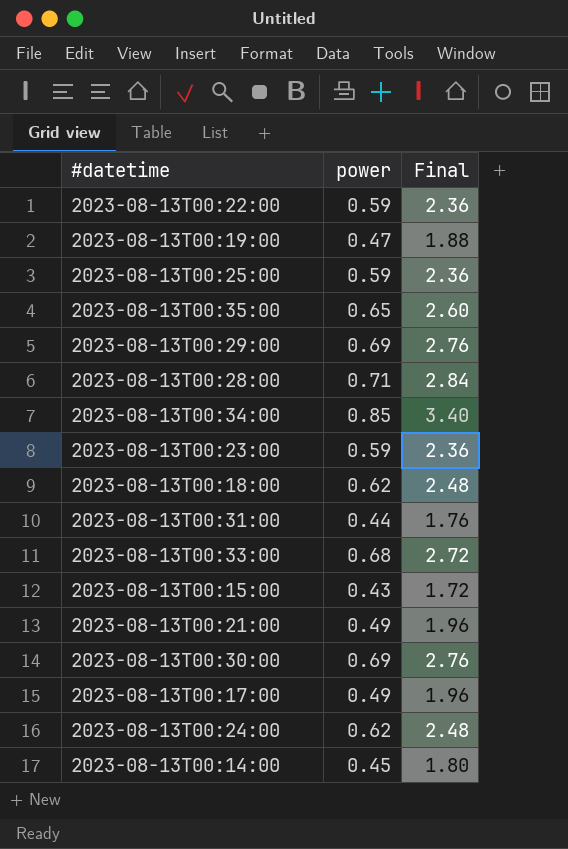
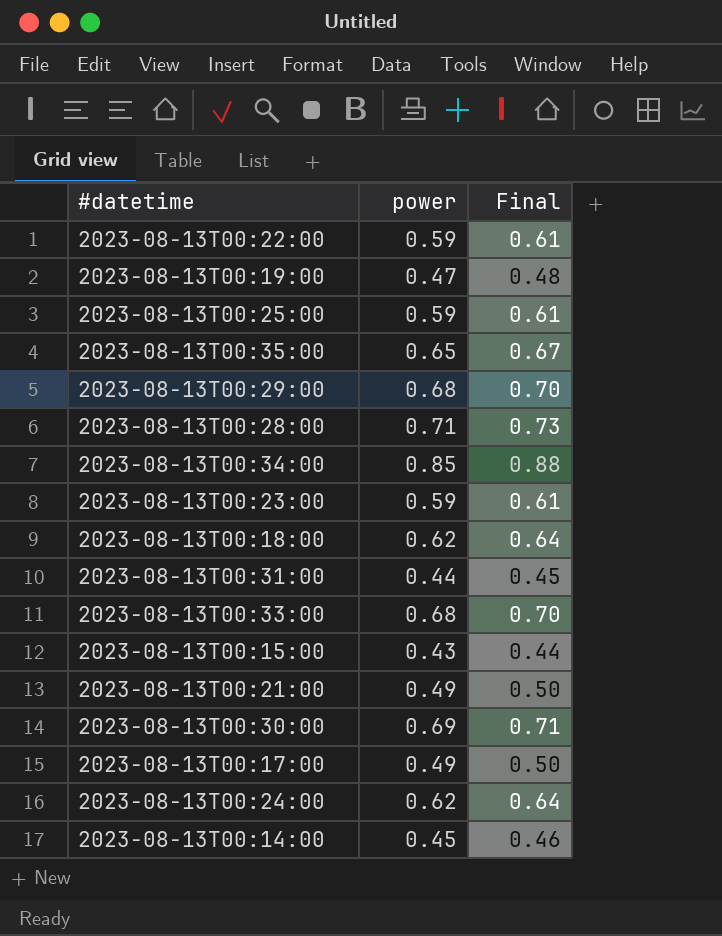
column Final | formula: [power] * 4 -> [power] * 1.03
2023-08-13T00:29:00 | power: 0.69 -> 0.68

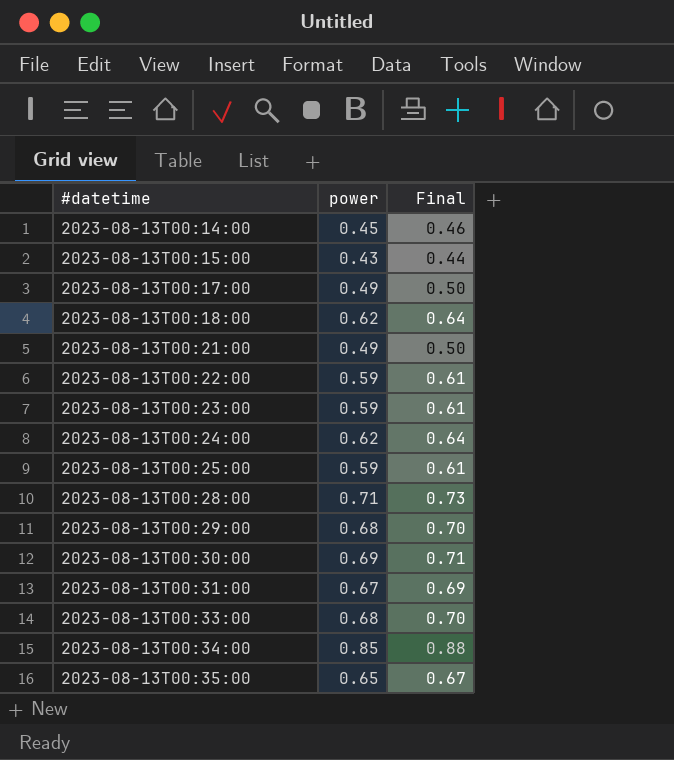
row order: none -> #datetime ascending
row 2023-08-13T00:19:00: 0.47 | 0.48 -> none
2023-08-13T00:31:00 | power: 0.44 -> 0.67
2023-08-13T00:31:00 | Final: 0.45 -> 0.69

